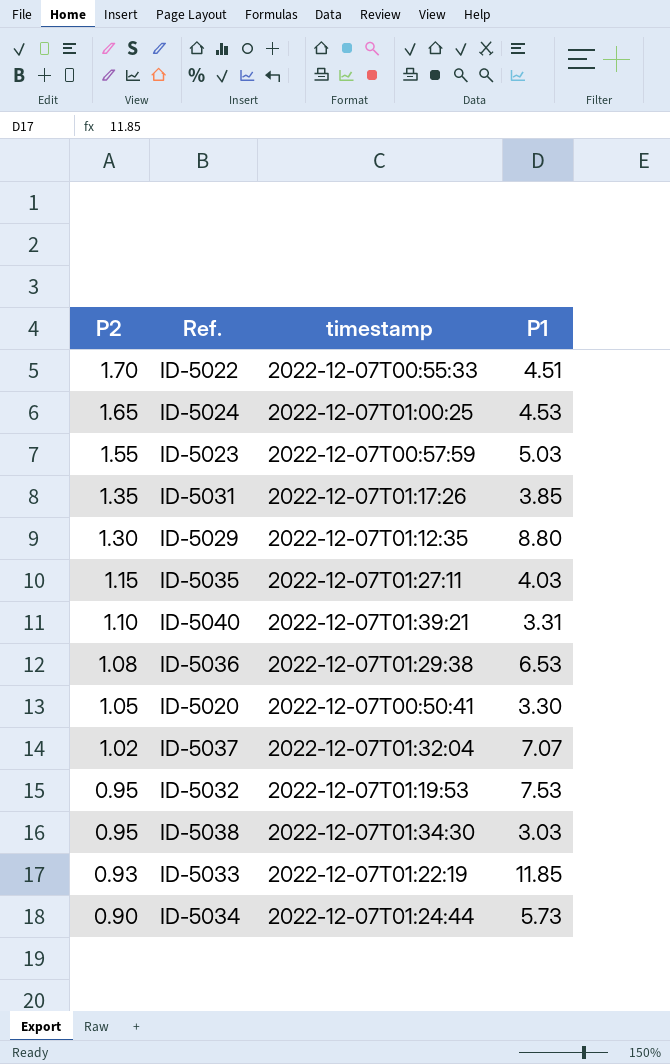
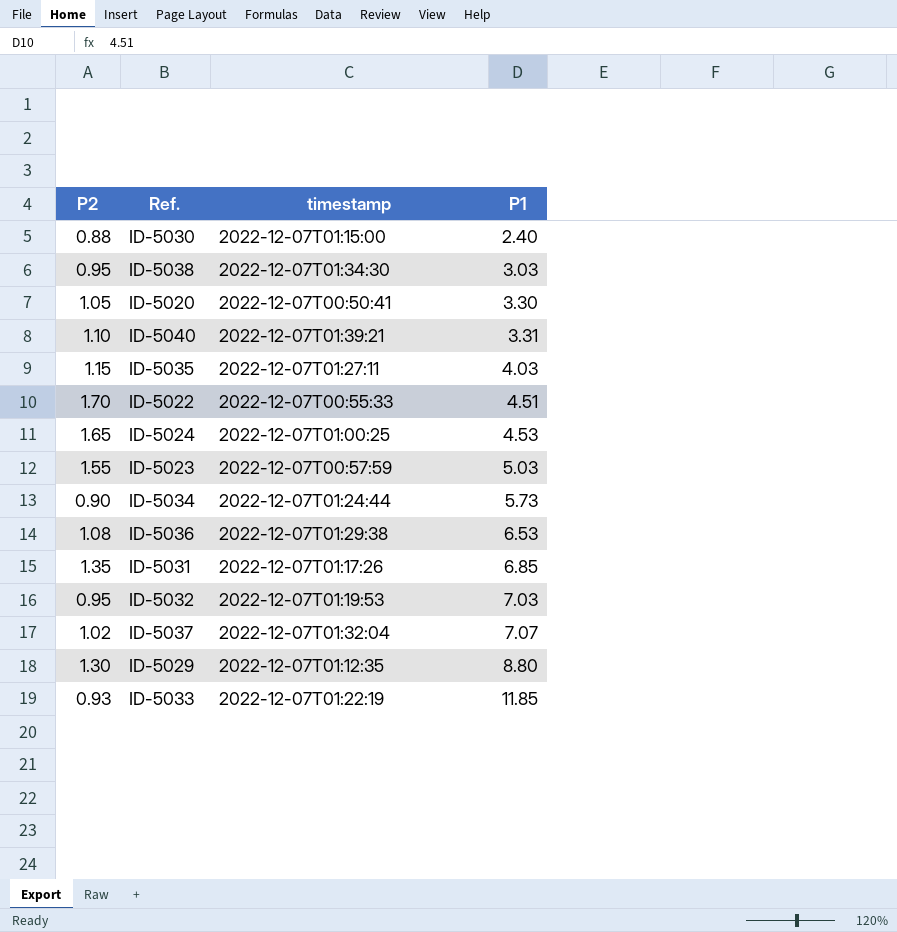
row order: P2 descending -> P1 ascending
row ID-5030: none -> 0.88 | 2022-12-07T01:15:00 | 2.40
ID-5031 | P1: 3.85 -> 6.85
ID-5032 | P1: 7.53 -> 7.03

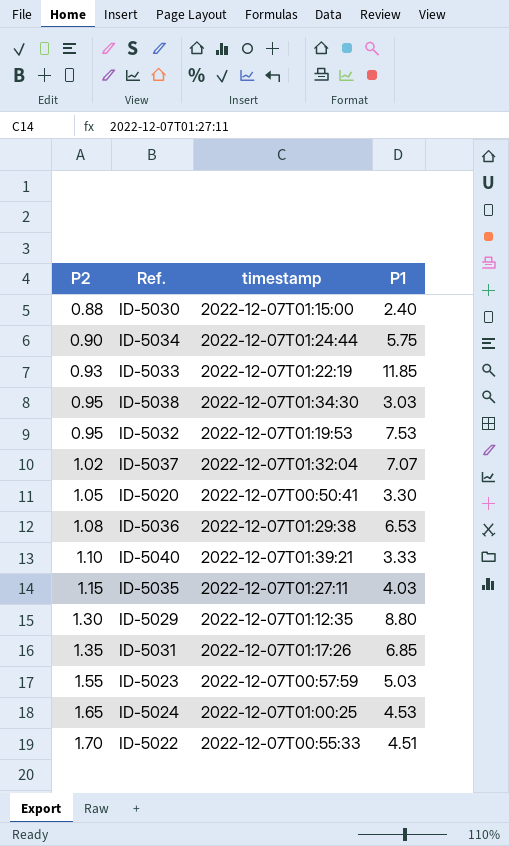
row order: P1 ascending -> P2 ascending
ID-5034 | P1: 5.73 -> 5.75
ID-5032 | P1: 7.03 -> 7.53
ID-5040 | P1: 3.31 -> 3.33

